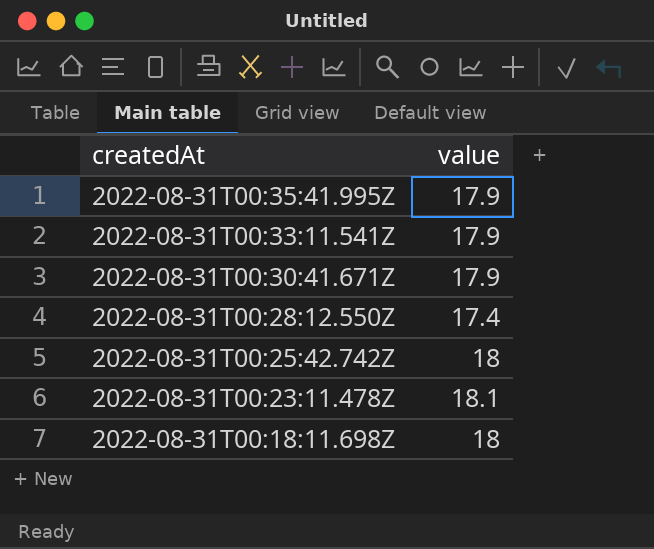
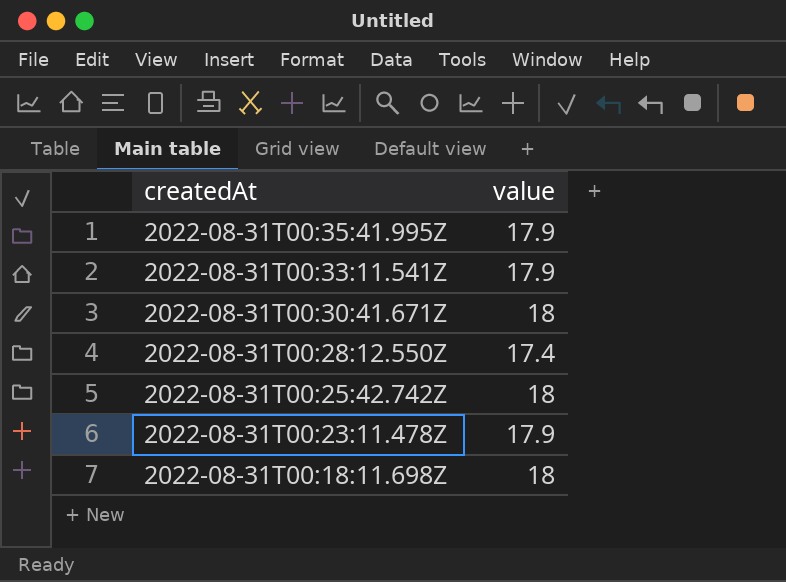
2022-08-31T00:30:41.671Z | value: 17.9 -> 18
2022-08-31T00:23:11.478Z | value: 18.1 -> 17.9

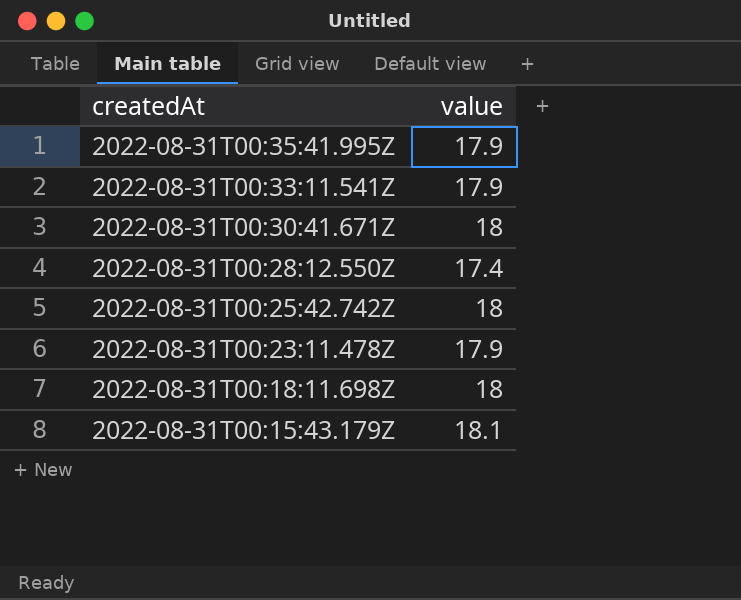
row 2022-08-31T00:15:43.179Z: none -> 18.1

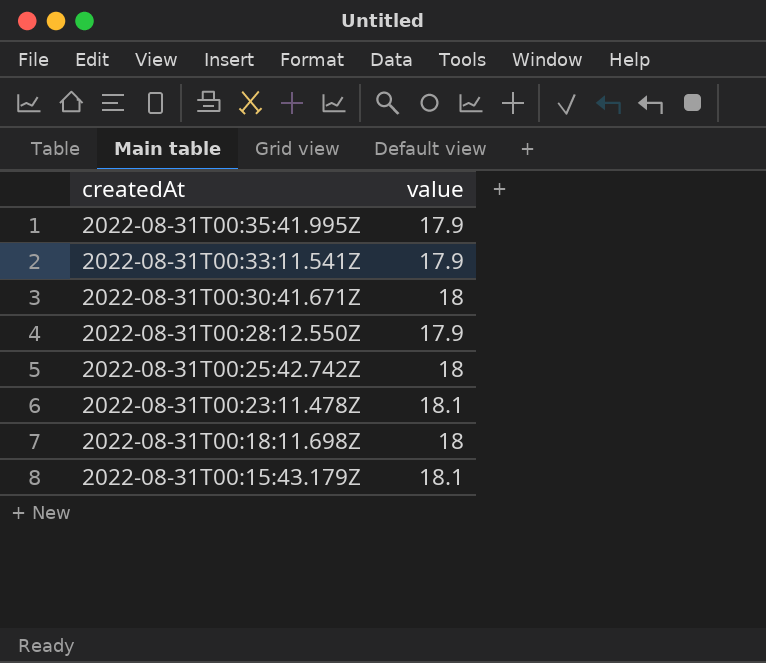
2022-08-31T00:28:12.550Z | value: 17.4 -> 17.9
2022-08-31T00:23:11.478Z | value: 17.9 -> 18.1

